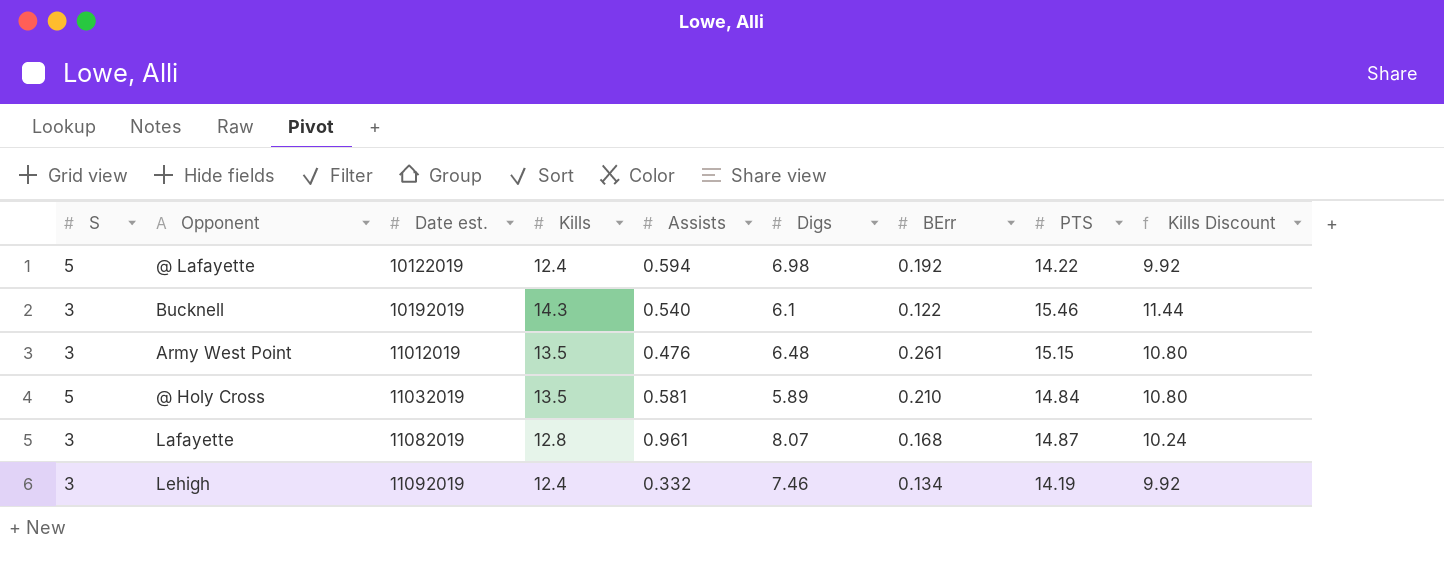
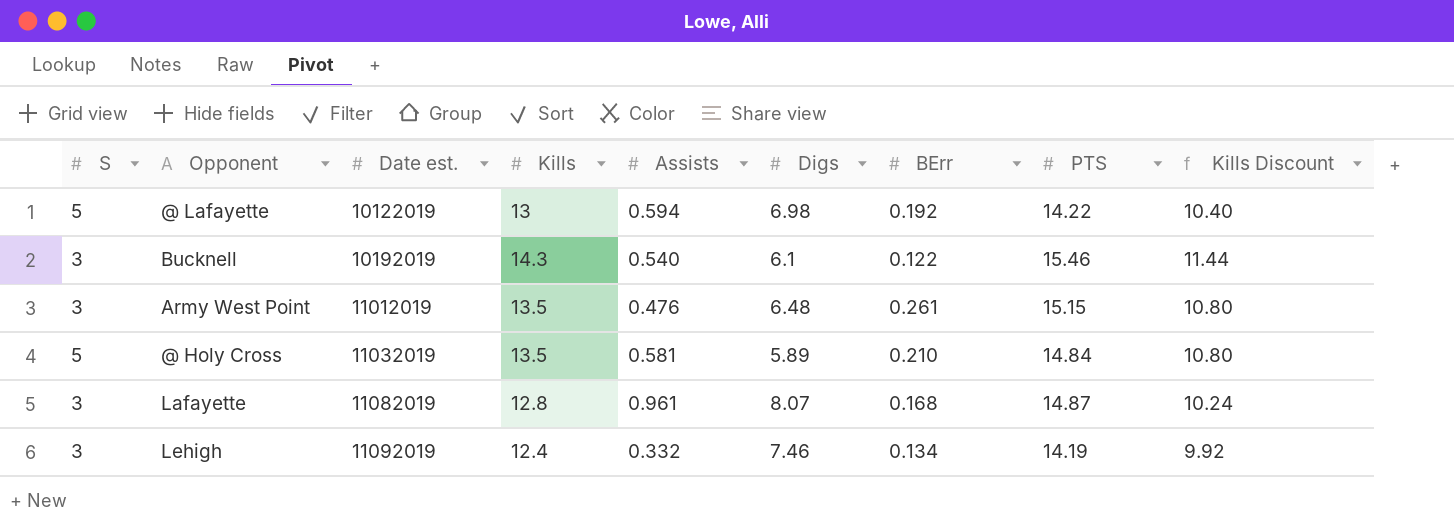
@ Lafayette | Kills: 12.4 -> 13
@ Lafayette | Kills Discount: 9.92 -> 10.40

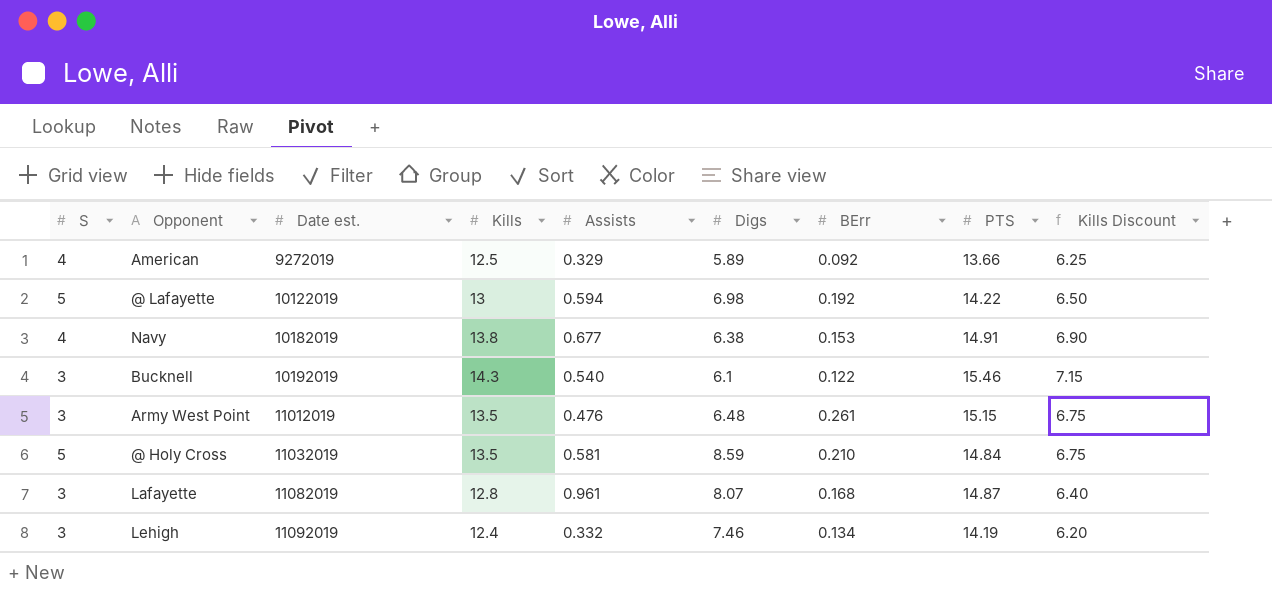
column Kills Discount | formula: [Kills] * 0.8 -> [Kills] * 0.5
row American: none -> 4 | 9272019 | 12.5 | 0.329 | 5.89 | 0.092 | 13.66 | 6.25
row Navy: none -> 4 | 10182019 | 13.8 | 0.677 | 6.38 | 0.153 | 14.91 | 6.90
@ Holy Cross | Digs: 5.89 -> 8.59

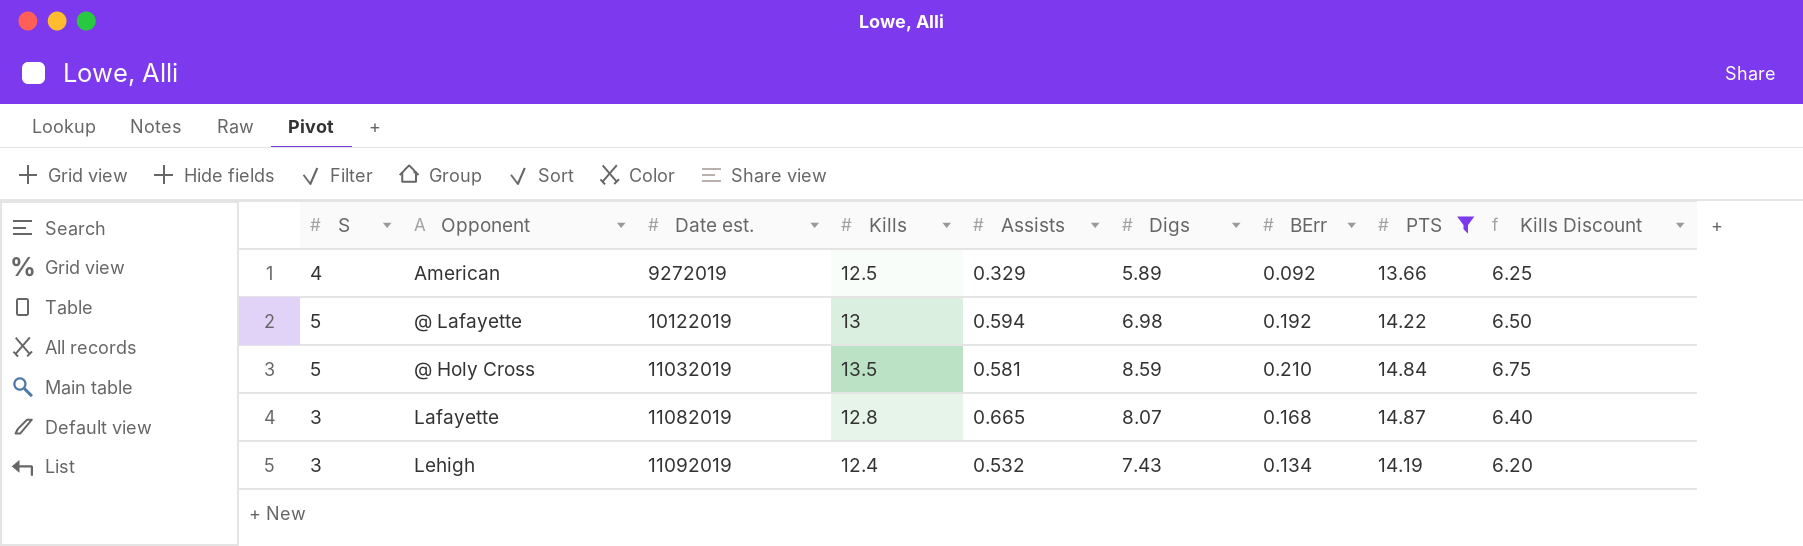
filter: none -> PTS <= 14.87
Lafayette | Assists: 0.961 -> 0.665
Lehigh | Assists: 0.332 -> 0.532
Lehigh | Digs: 7.46 -> 7.43

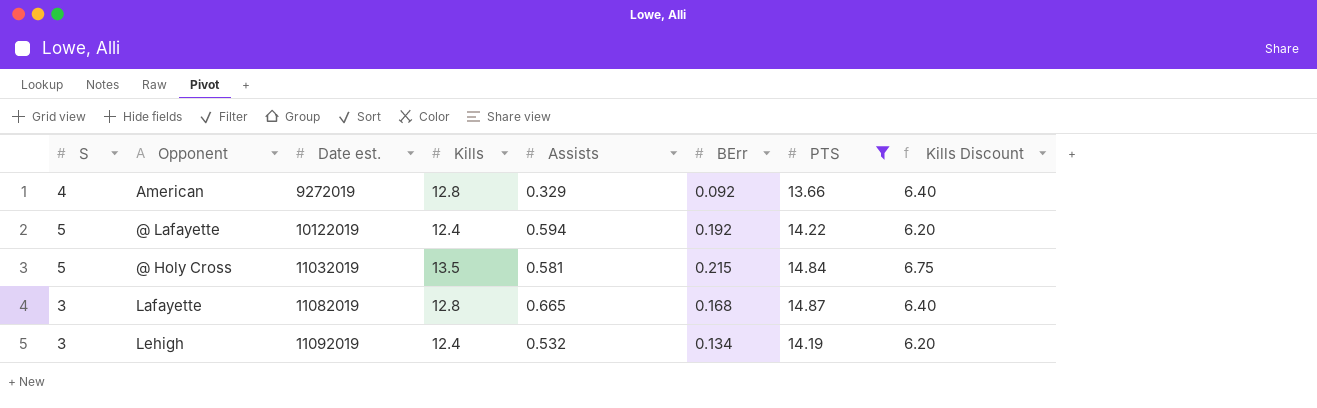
column Digs | position: 6 -> none
American | Kills: 12.5 -> 12.8
American | Kills Discount: 6.25 -> 6.40
@ Lafayette | Kills: 13 -> 12.4
@ Lafayette | Kills Discount: 6.50 -> 6.20
@ Holy Cross | BErr: 0.210 -> 0.215

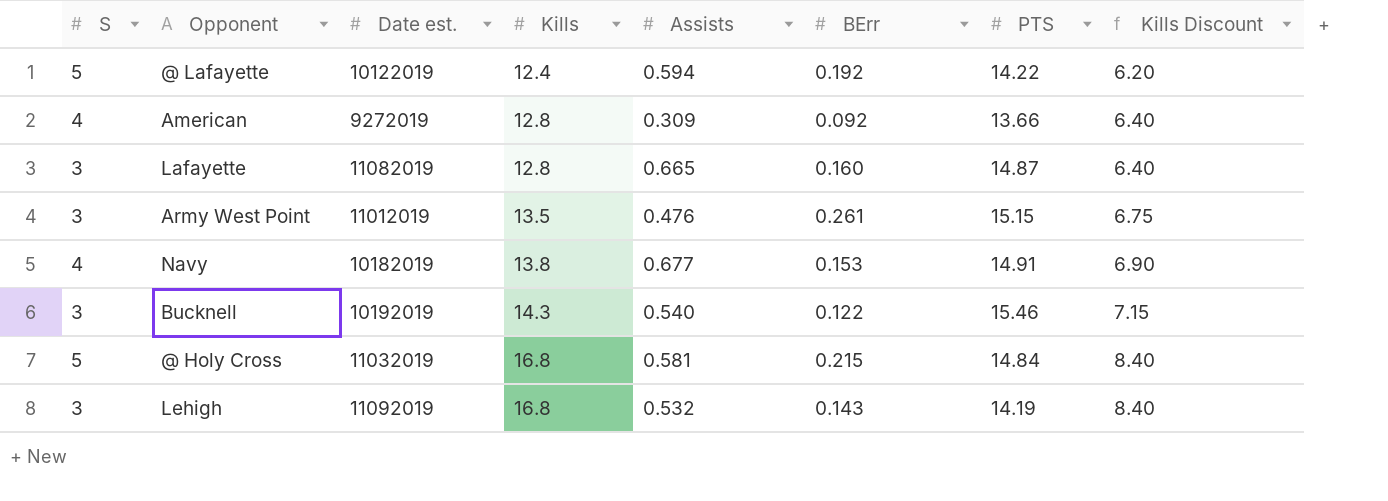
filter: PTS <= 14.87 -> none
row order: Date est. ascending -> Kills ascending
American | Assists: 0.329 -> 0.309
Lafayette | BErr: 0.168 -> 0.160
@ Holy Cross | Kills: 13.5 -> 16.8
@ Holy Cross | Kills Discount: 6.75 -> 8.40
Lehigh | Kills: 12.4 -> 16.8
Lehigh | BErr: 0.134 -> 0.143
Lehigh | Kills Discount: 6.20 -> 8.40

